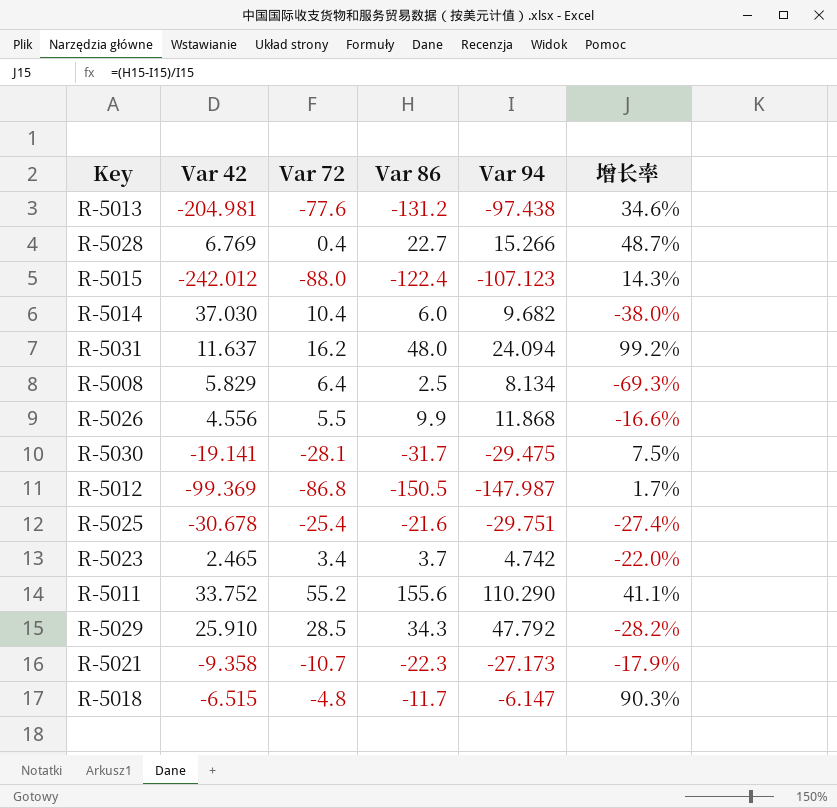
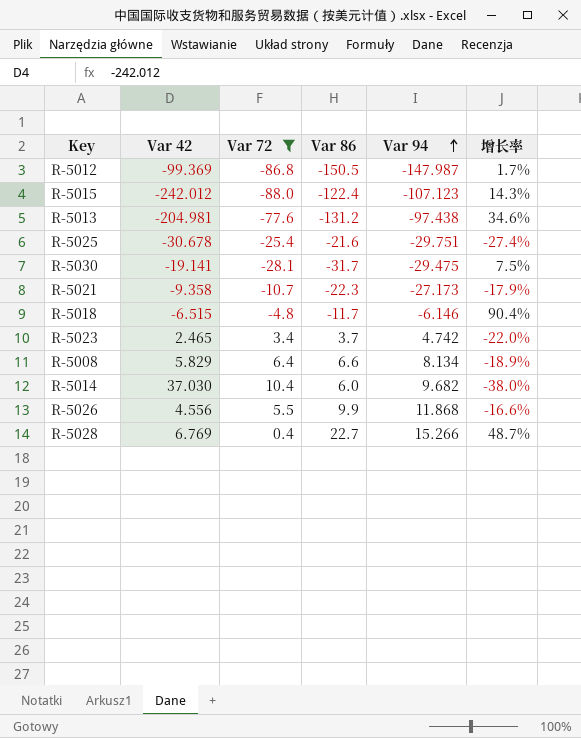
filter: none -> Var 72 <= 10.4
row order: none -> Var 94 ascending
R-5018 | Var 94: -6.147 -> -6.146
R-5018 | 增长率: 90.3% -> 90.4%
R-5008 | Var 86: 2.5 -> 6.6
R-5008 | 增长率: -69.3% -> -18.9%

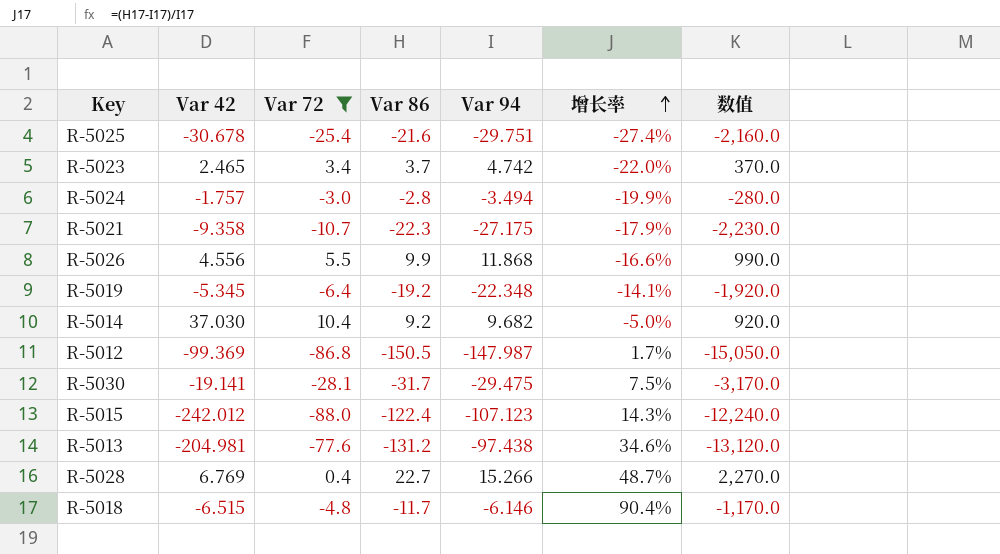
row order: Var 94 ascending -> 增长率 ascending
column 数值 | formula: none -> [Var 86] * 100
row R-5008: 5.829 | 6.4 | 6.6 | 8.134 | -18.9% -> none
row R-5024: none -> -1.757 | -3.0 | -2.8 | -3.494 | -19.9% | -280.0
R-5021 | Var 94: -27.173 -> -27.175
row R-5019: none -> -5.345 | -6.4 | -19.2 | -22.348 | -14.1% | -1,920.0
R-5014 | Var 86: 6.0 -> 9.2
R-5014 | 增长率: -38.0% -> -5.0%

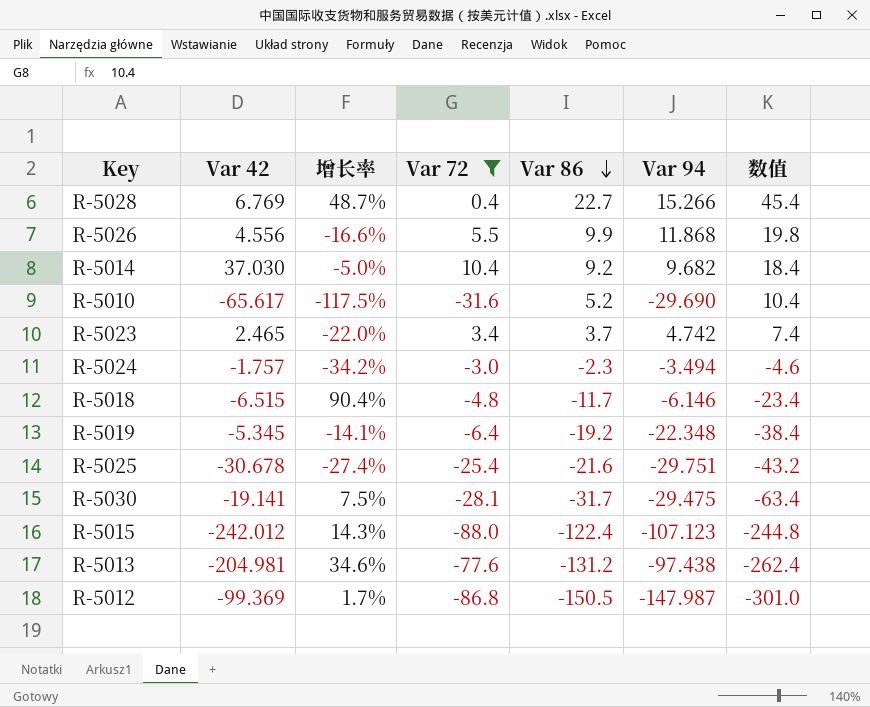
row order: 增长率 ascending -> Var 86 descending
column 增长率 | position: 6 -> 3
column 数值 | formula: [Var 86] * 100 -> [Var 86] * 2
row R-5021: -9.358 | -10.7 | -22.3 | -27.175 | -17.9% | -2,230.0 -> none
row R-5010: none -> -65.617 | -117.5% | -31.6 | 5.2 | -29.690 | 10.4
R-5024 | 增长率: -19.9% -> -34.2%
R-5024 | Var 86: -2.8 -> -2.3

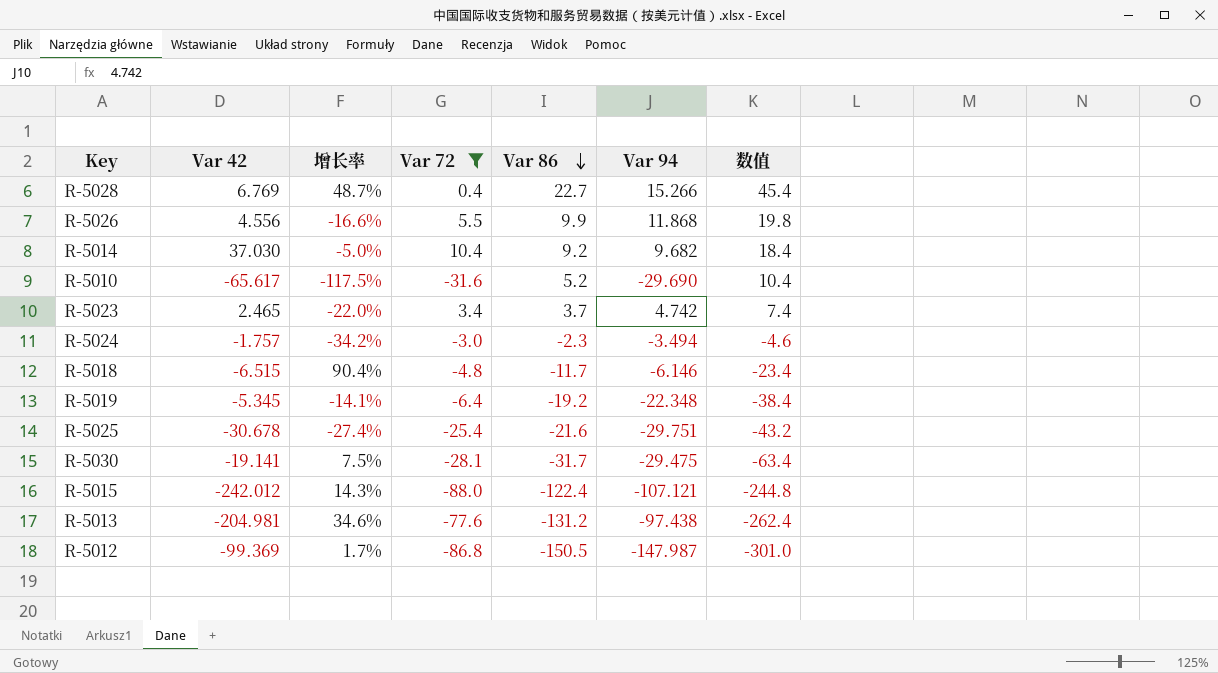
R-5015 | Var 94: -107.123 -> -107.121

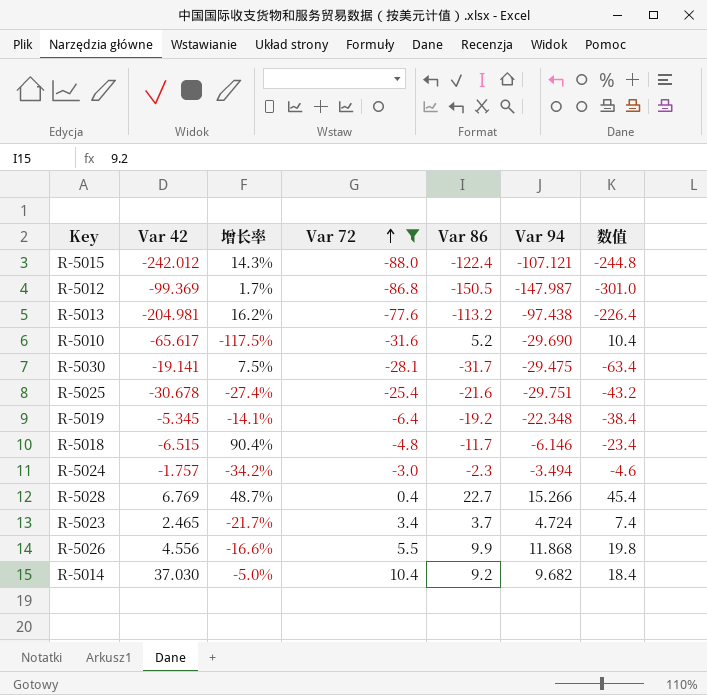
row order: Var 86 descending -> Var 72 ascending
R-5013 | 增长率: 34.6% -> 16.2%
R-5013 | Var 86: -131.2 -> -113.2
R-5013 | 数值: -262.4 -> -226.4
R-5023 | 增长率: -22.0% -> -21.7%
R-5023 | Var 94: 4.742 -> 4.724

